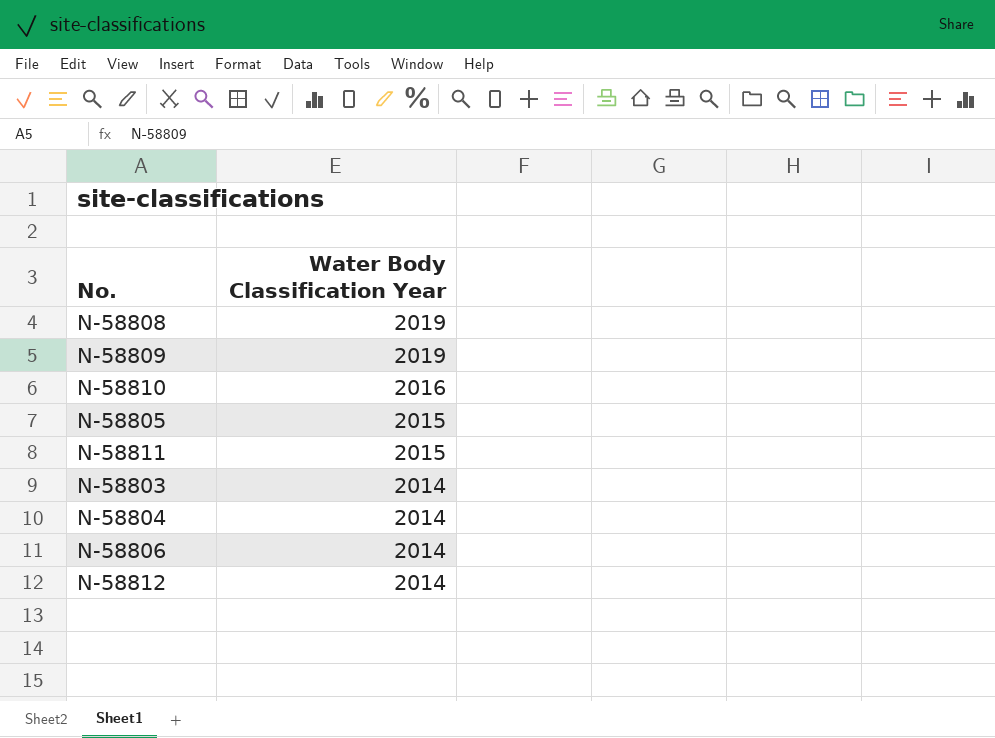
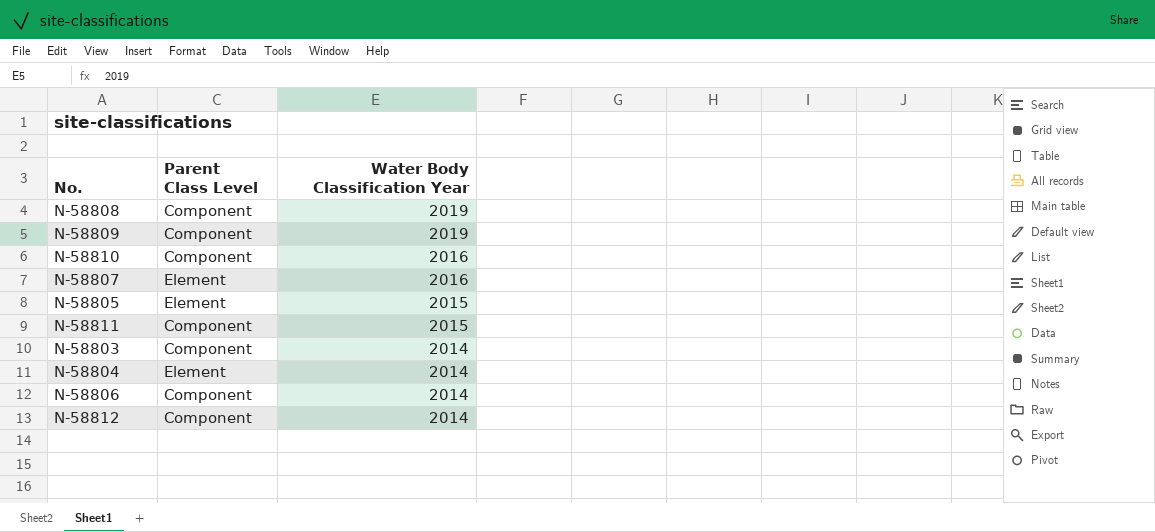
column Parent Class Level | position: none -> 2
row N-58807: none -> Element | 2016

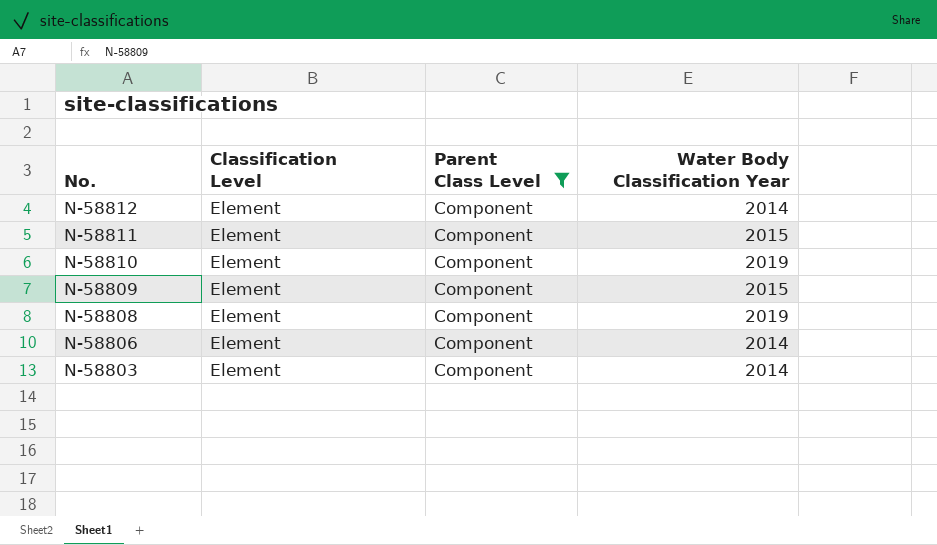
filter: none -> Parent Class Level = Component
row order: Water Body Classification Year descending -> No. descending
column Classification Level | position: none -> 2
N-58810 | Water Body Classification Year: 2016 -> 2019
N-58809 | Water Body Classification Year: 2019 -> 2015

